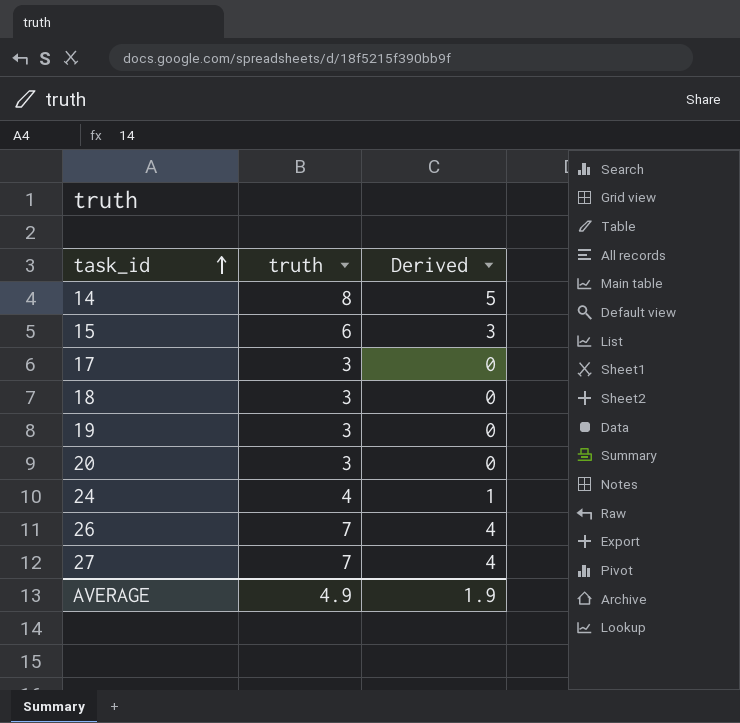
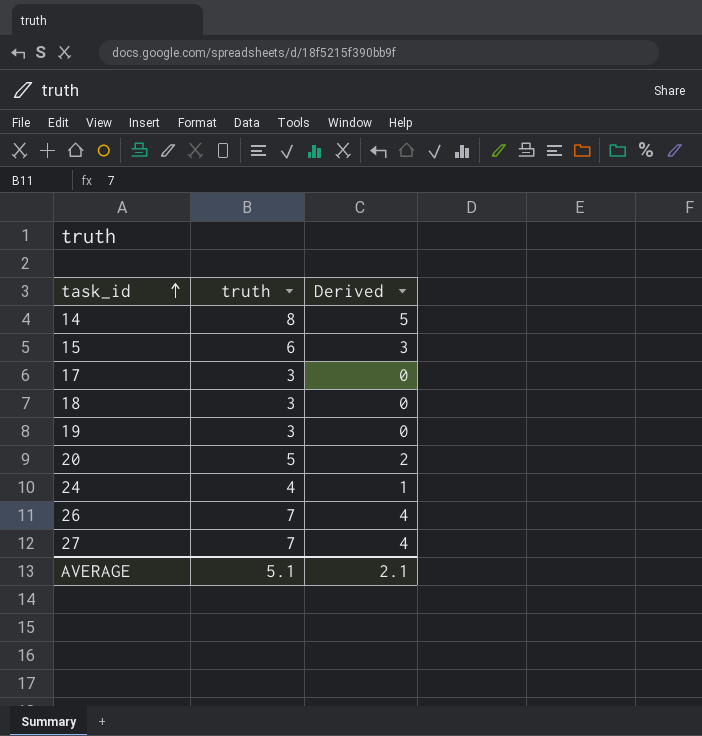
20 | truth: 3 -> 5
20 | Derived: 0 -> 2
AVERAGE | truth: 4.9 -> 5.1
AVERAGE | Derived: 1.9 -> 2.1

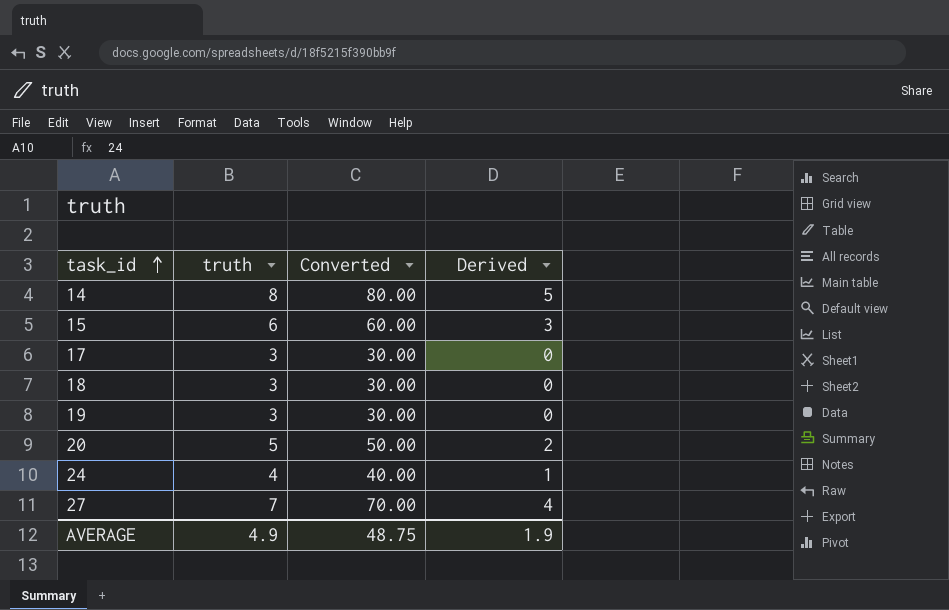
column Converted | formula: none -> [truth] * 10
row 26: 7 | 4 -> none
AVERAGE | truth: 5.1 -> 4.9
AVERAGE | Derived: 2.1 -> 1.9

